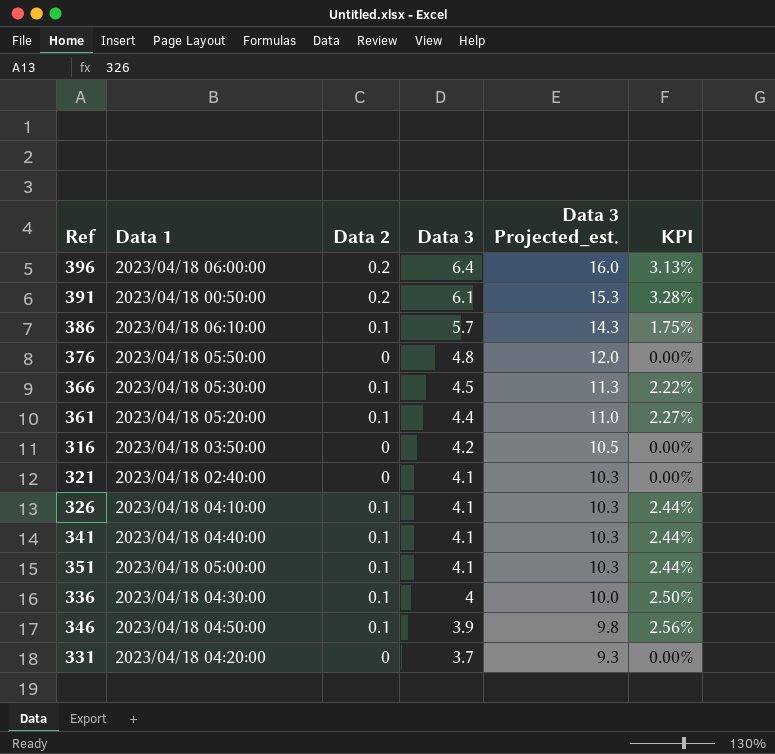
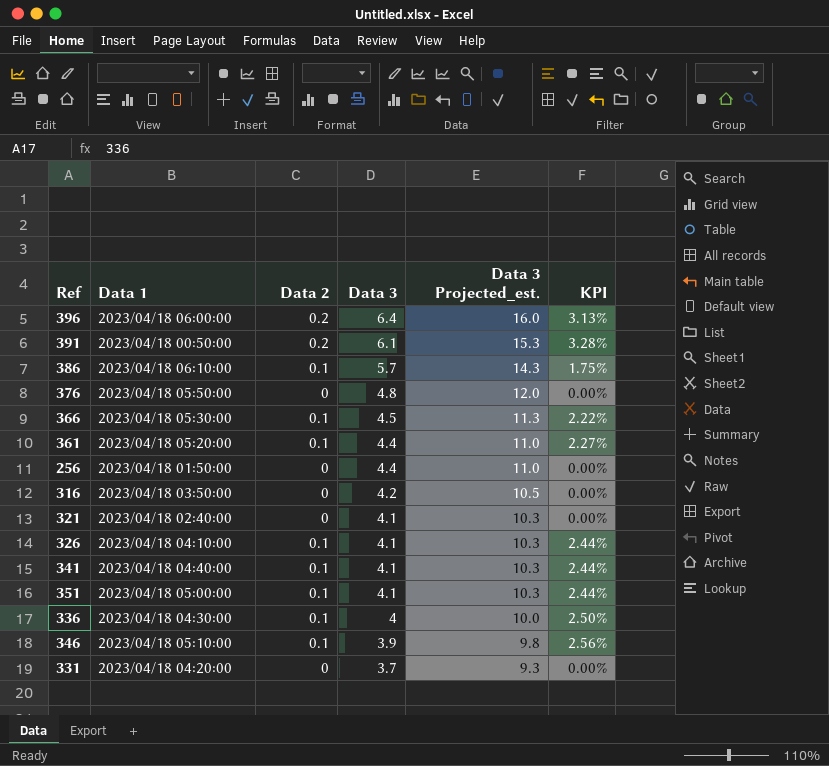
row 256: none -> 2023/04/18 01:50:00 | 0 | 4.4 | 11.0 | 0.00%
346 | Data 1: 2023/04/18 04:50:00 -> 2023/04/18 05:10:00

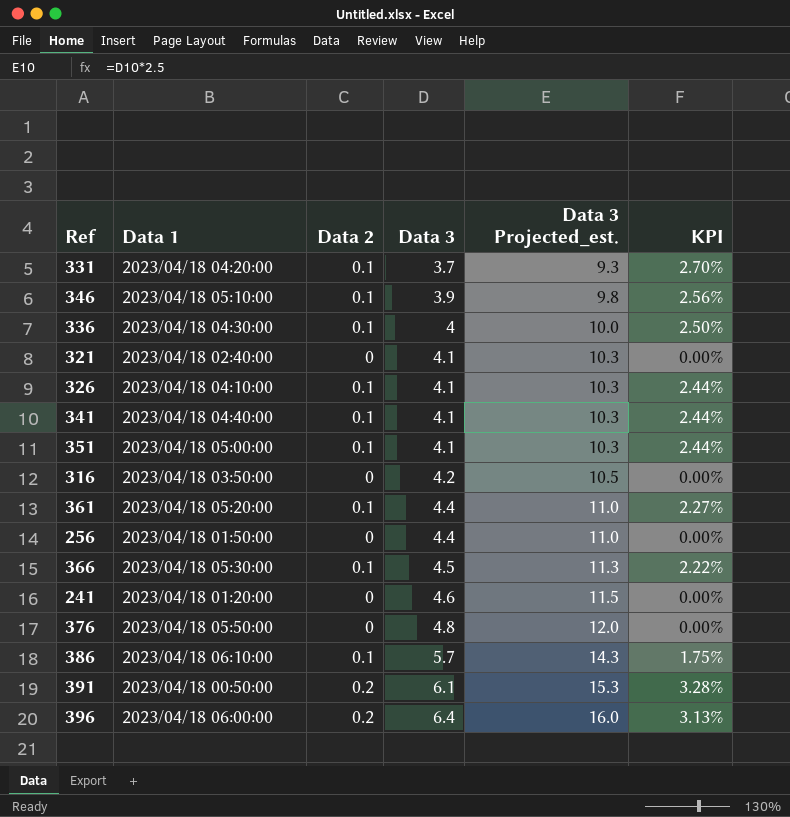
row order: Data 3 descending -> Data 3 ascending
331 | Data 2: 0 -> 0.1
331 | KPI: 0.00% -> 2.70%
row 241: none -> 2023/04/18 01:20:00 | 0 | 4.6 | 11.5 | 0.00%

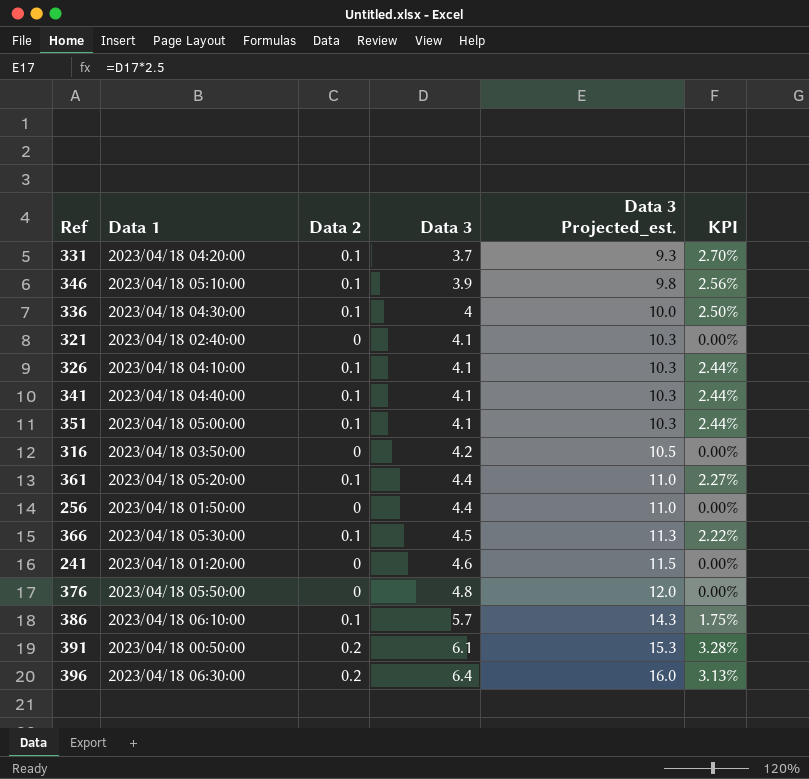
396 | Data 1: 2023/04/18 06:00:00 -> 2023/04/18 06:30:00

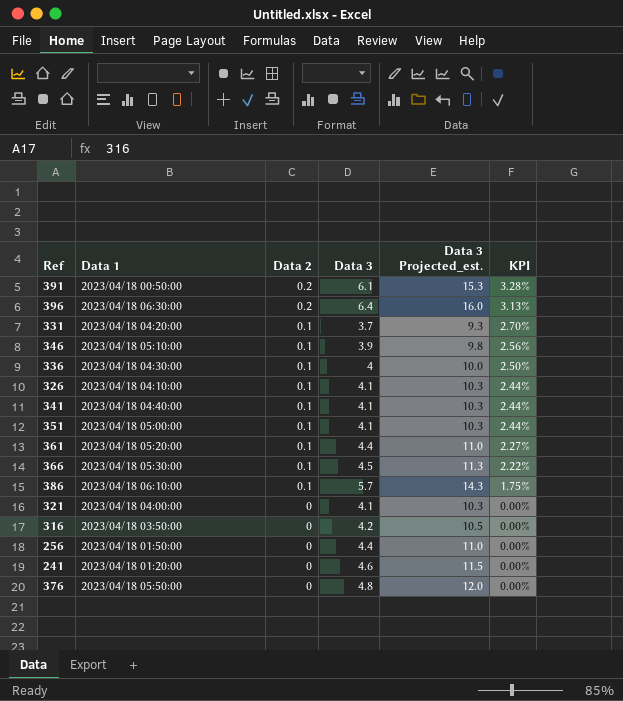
row order: Data 3 ascending -> Data 2 descending
321 | Data 1: 2023/04/18 02:40:00 -> 2023/04/18 04:00:00

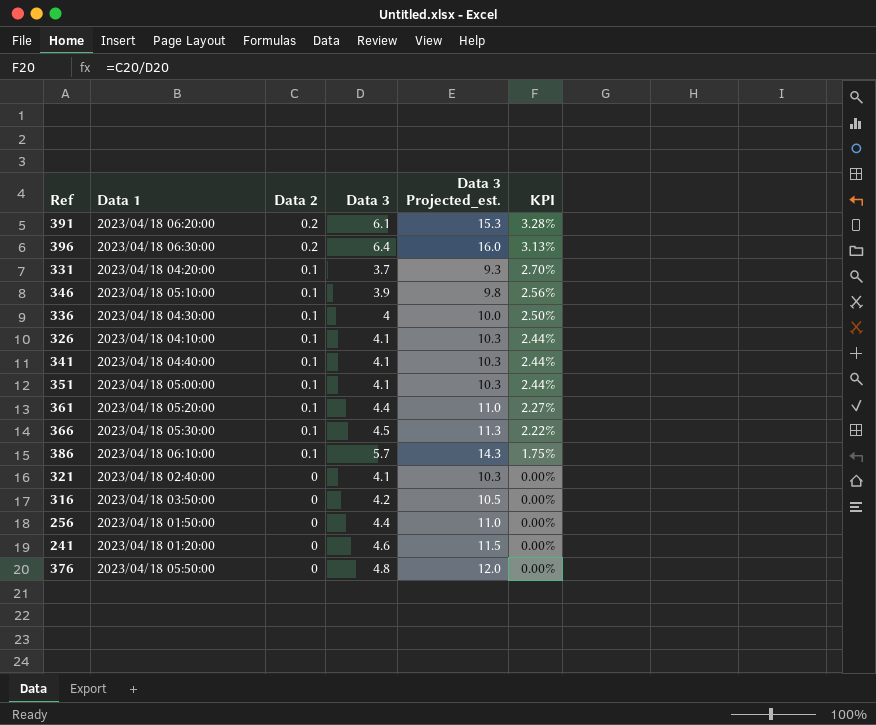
391 | Data 1: 2023/04/18 00:50:00 -> 2023/04/18 06:20:00
321 | Data 1: 2023/04/18 04:00:00 -> 2023/04/18 02:40:00

